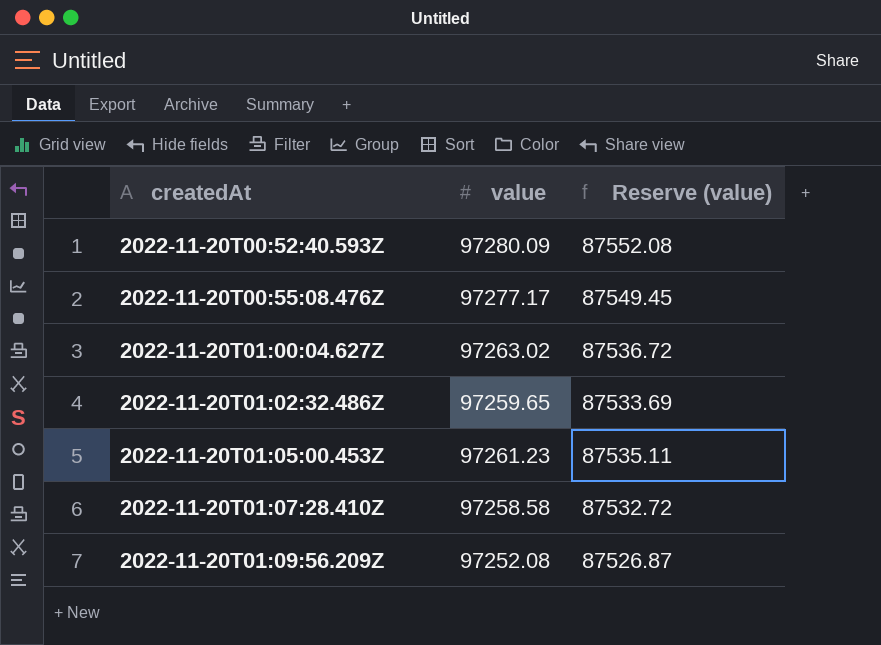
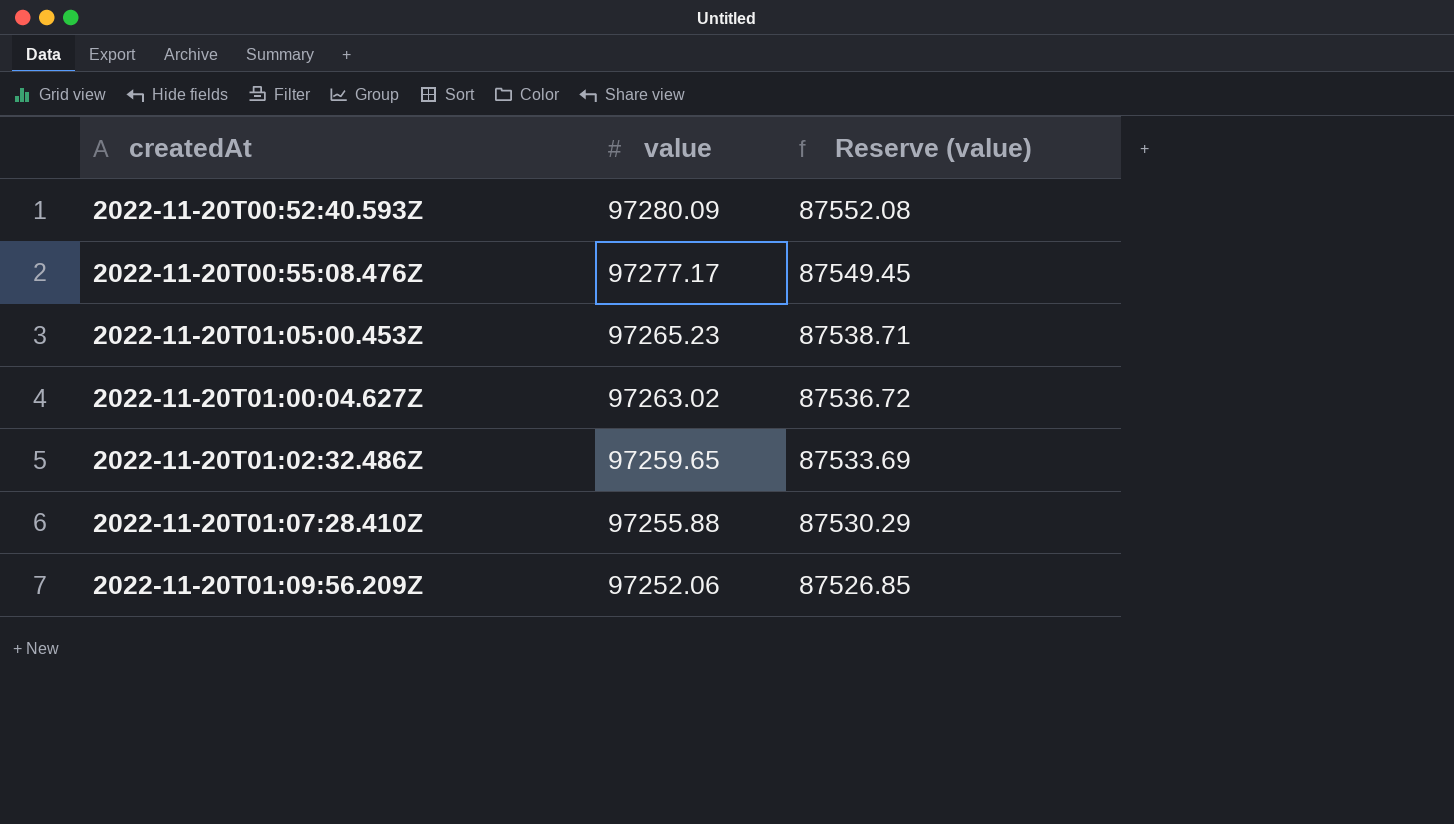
row order: createdAt ascending -> value descending
2022-11-20T01:05:00.453Z | value: 97261.23 -> 97265.23
2022-11-20T01:05:00.453Z | Reserve (value): 87535.11 -> 87538.71
2022-11-20T01:07:28.410Z | value: 97258.58 -> 97255.88
2022-11-20T01:07:28.410Z | Reserve (value): 87532.72 -> 87530.29
2022-11-20T01:09:56.209Z | value: 97252.08 -> 97252.06
2022-11-20T01:09:56.209Z | Reserve (value): 87526.87 -> 87526.85

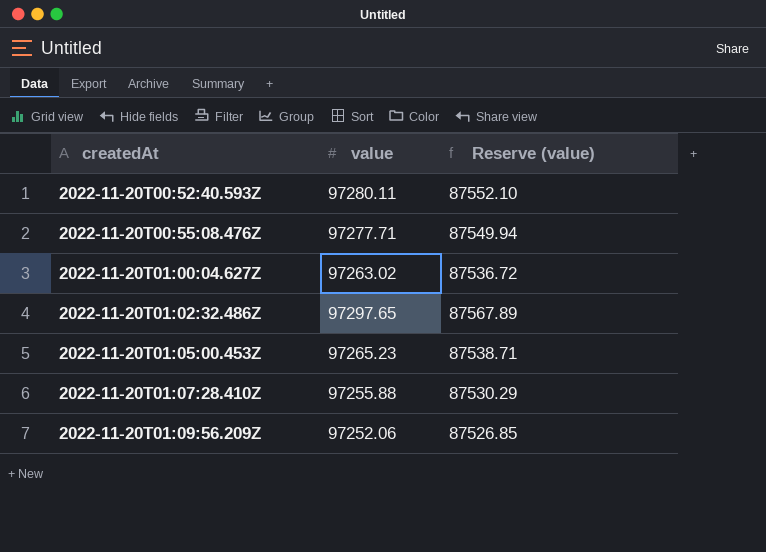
row order: value descending -> createdAt ascending
2022-11-20T00:52:40.593Z | value: 97280.09 -> 97280.11
2022-11-20T00:52:40.593Z | Reserve (value): 87552.08 -> 87552.10
2022-11-20T00:55:08.476Z | value: 97277.17 -> 97277.71
2022-11-20T00:55:08.476Z | Reserve (value): 87549.45 -> 87549.94
2022-11-20T01:02:32.486Z | value: 97259.65 -> 97297.65
2022-11-20T01:02:32.486Z | Reserve (value): 87533.69 -> 87567.89

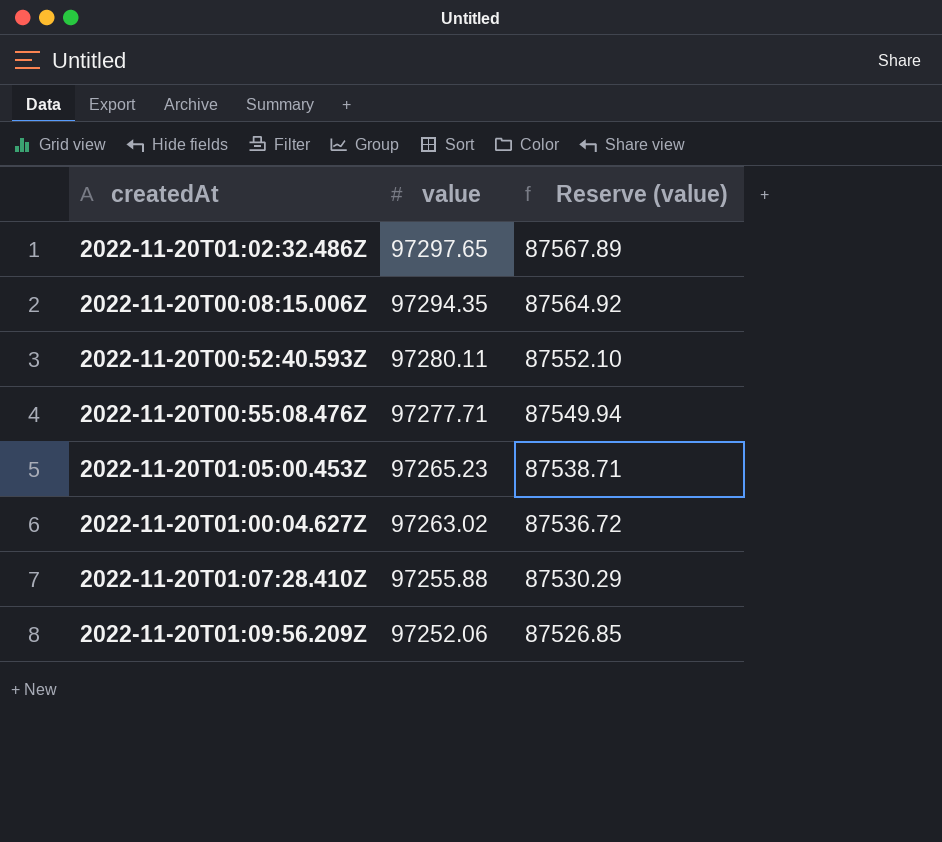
row order: createdAt ascending -> value descending
row 2022-11-20T00:08:15.006Z: none -> 97294.35 | 87564.92

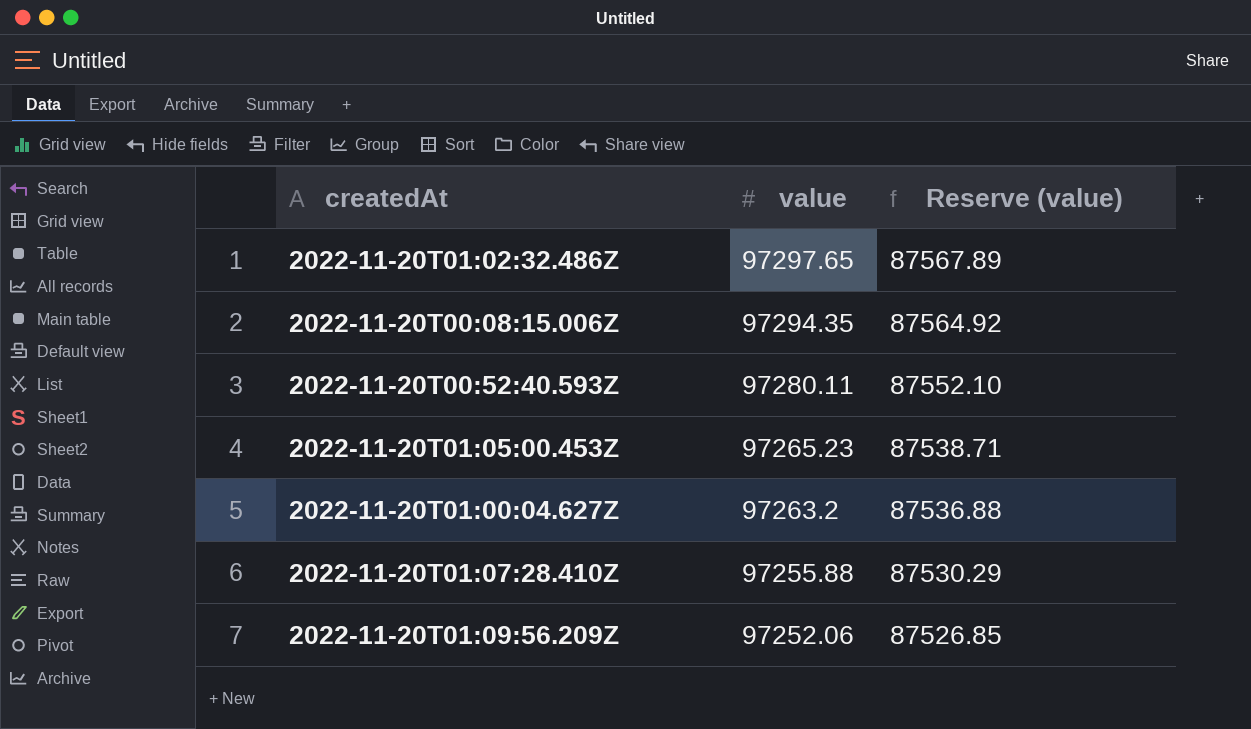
row 2022-11-20T00:55:08.476Z: 97277.71 | 87549.94 -> none
2022-11-20T01:00:04.627Z | value: 97263.02 -> 97263.2
2022-11-20T01:00:04.627Z | Reserve (value): 87536.72 -> 87536.88

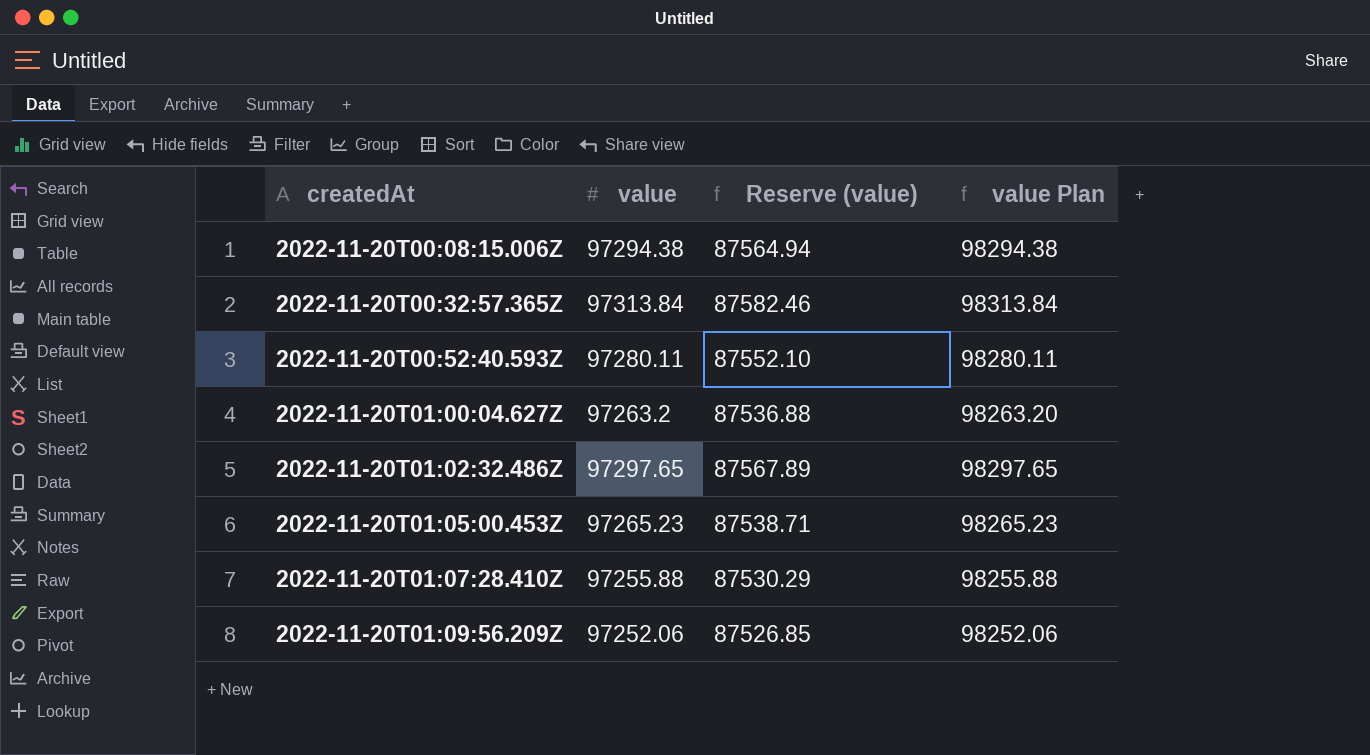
row order: value descending -> createdAt ascending
column value Plan | formula: none -> [value] + 1000
2022-11-20T00:08:15.006Z | value: 97294.35 -> 97294.38
2022-11-20T00:08:15.006Z | Reserve (value): 87564.92 -> 87564.94
row 2022-11-20T00:32:57.365Z: none -> 97313.84 | 87582.46 | 98313.84

